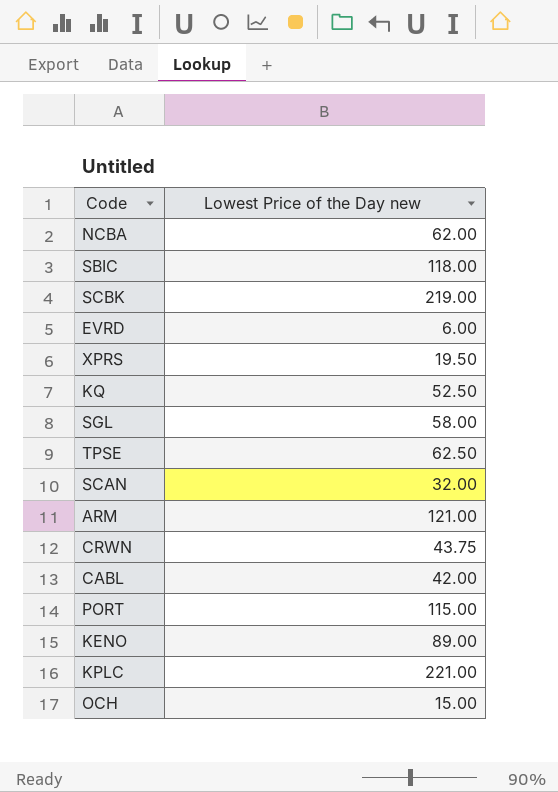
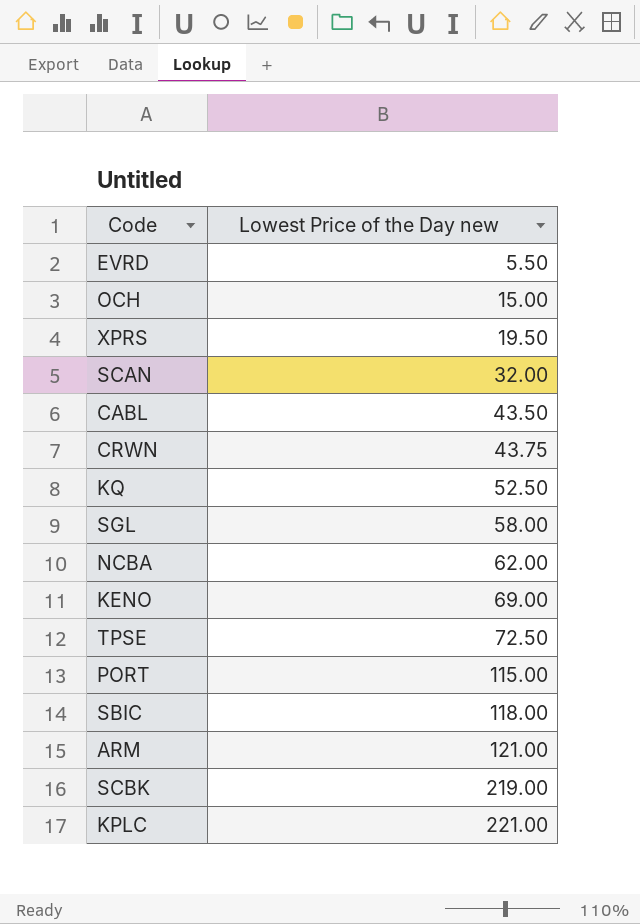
row order: none -> Lowest Price of the Day new ascending
EVRD | Lowest Price of the Day new: 6.00 -> 5.50
CABL | Lowest Price of the Day new: 42.00 -> 43.50
KENO | Lowest Price of the Day new: 89.00 -> 69.00
TPSE | Lowest Price of the Day new: 62.50 -> 72.50

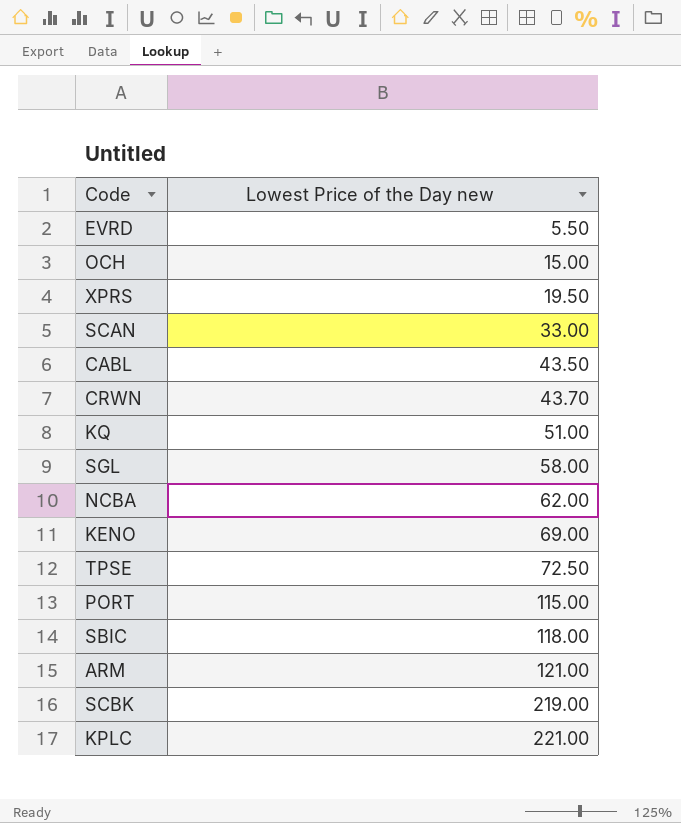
SCAN | Lowest Price of the Day new: 32.00 -> 33.00
CRWN | Lowest Price of the Day new: 43.75 -> 43.70
KQ | Lowest Price of the Day new: 52.50 -> 51.00

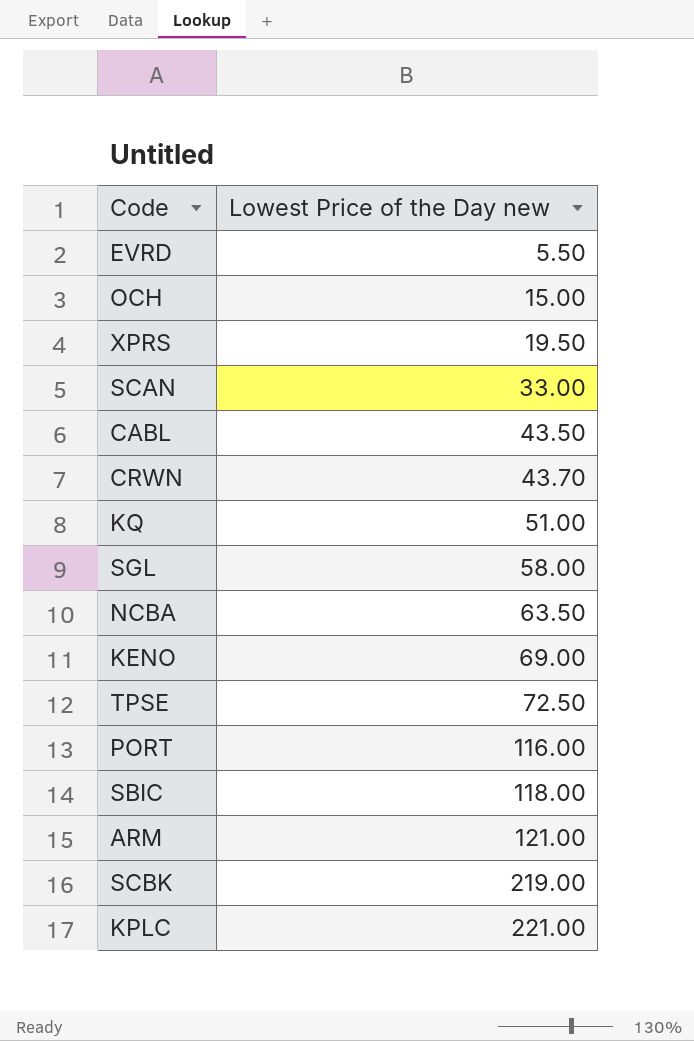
NCBA | Lowest Price of the Day new: 62.00 -> 63.50
PORT | Lowest Price of the Day new: 115.00 -> 116.00

